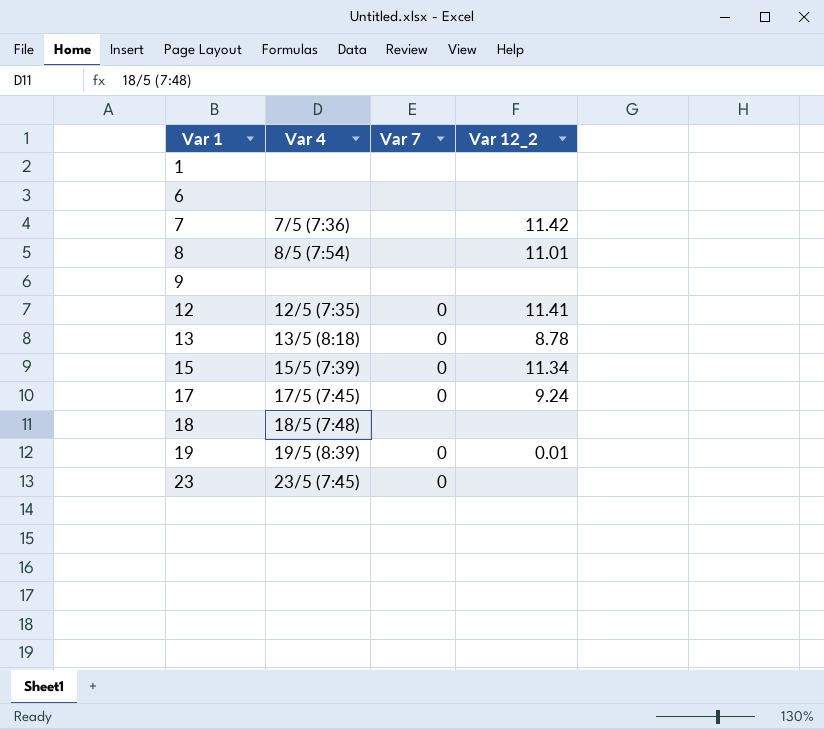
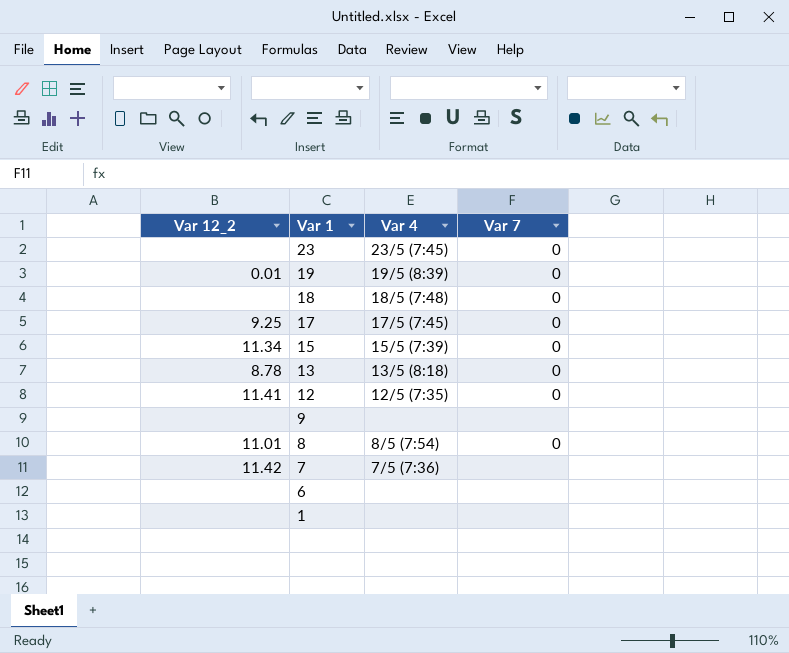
row order: Var 1 ascending -> Var 1 descending
column Var 12_2 | position: 4 -> 1
18 | Var 7: none -> 0
17 | Var 12_2: 9.24 -> 9.25
8 | Var 7: none -> 0

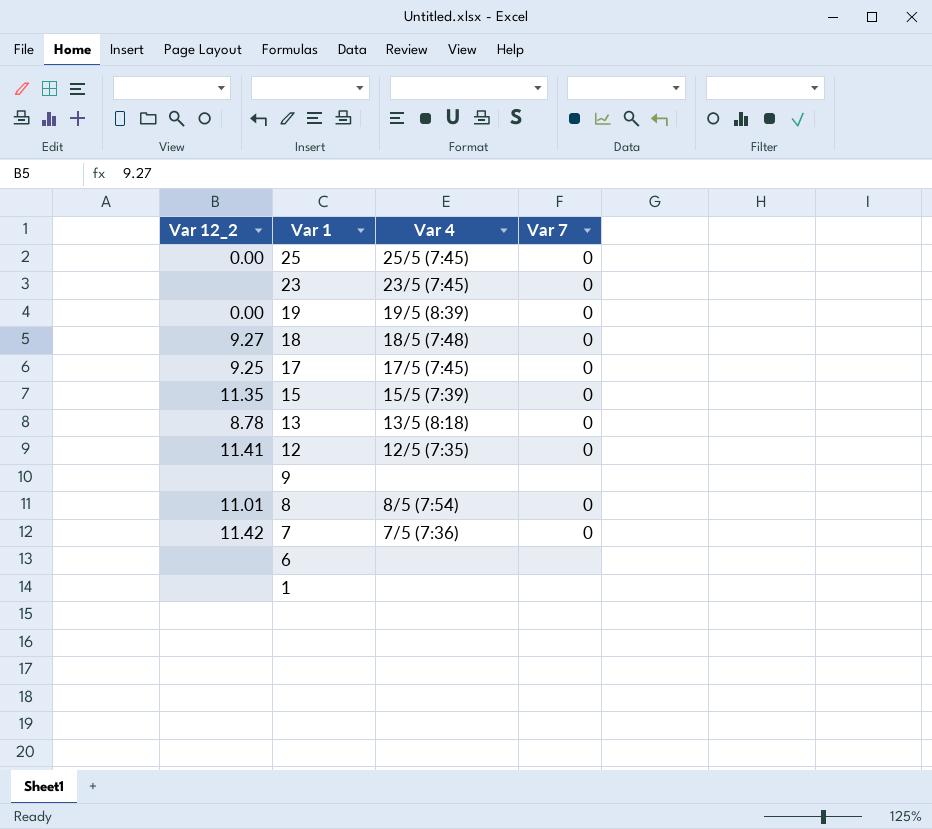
row 25: none -> 0.00 | 25/5 (7:45) | 0
19 | Var 12_2: 0.01 -> 0.00
18 | Var 12_2: none -> 9.27
15 | Var 12_2: 11.34 -> 11.35
7 | Var 7: none -> 0

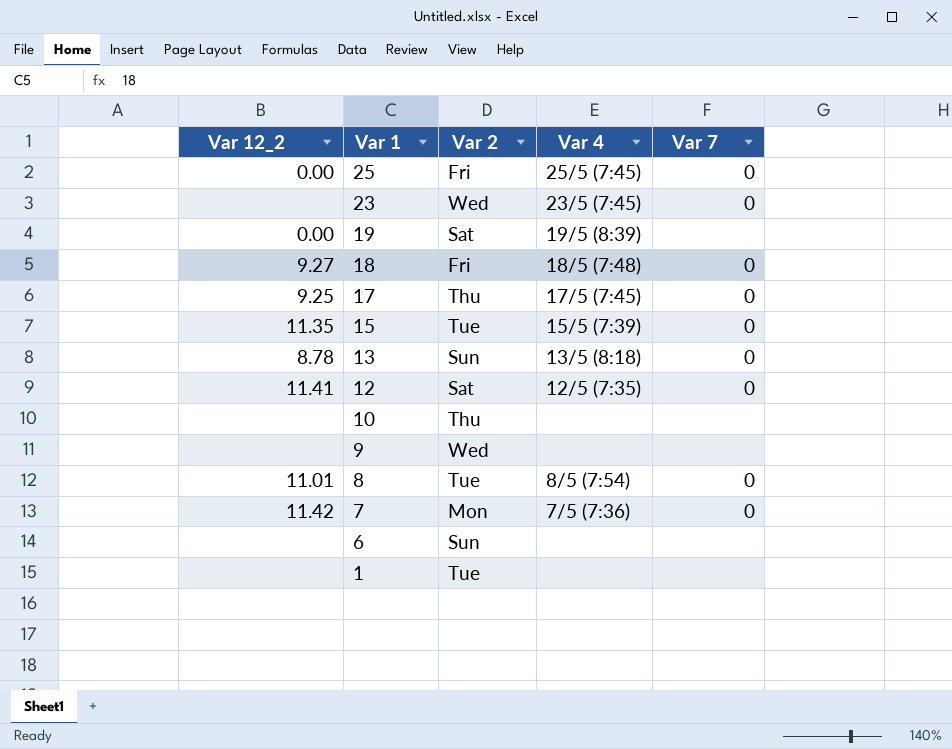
column Var 2 | position: none -> 3
19 | Var 7: 0 -> none
row 10: none -> none | Thu | none | none

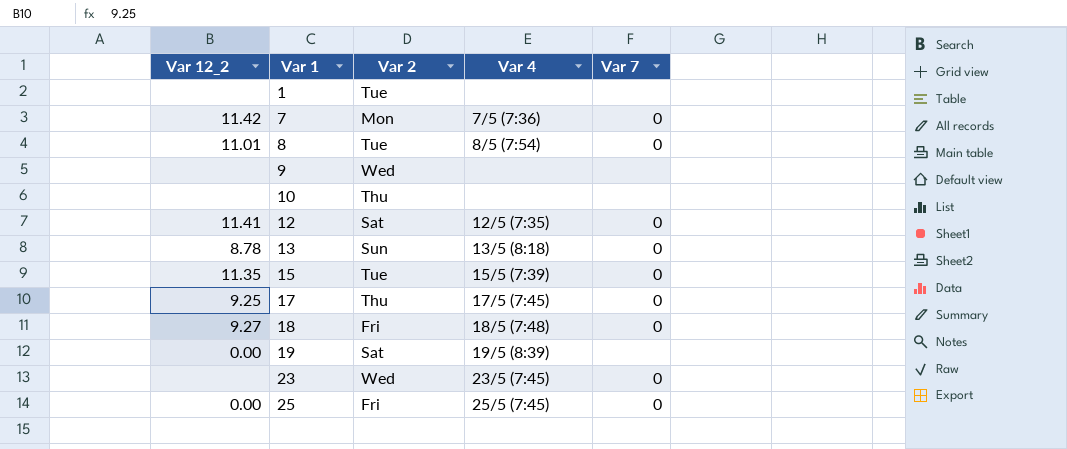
row order: Var 1 descending -> Var 1 ascending
row 6: none | Sun | none | none -> none

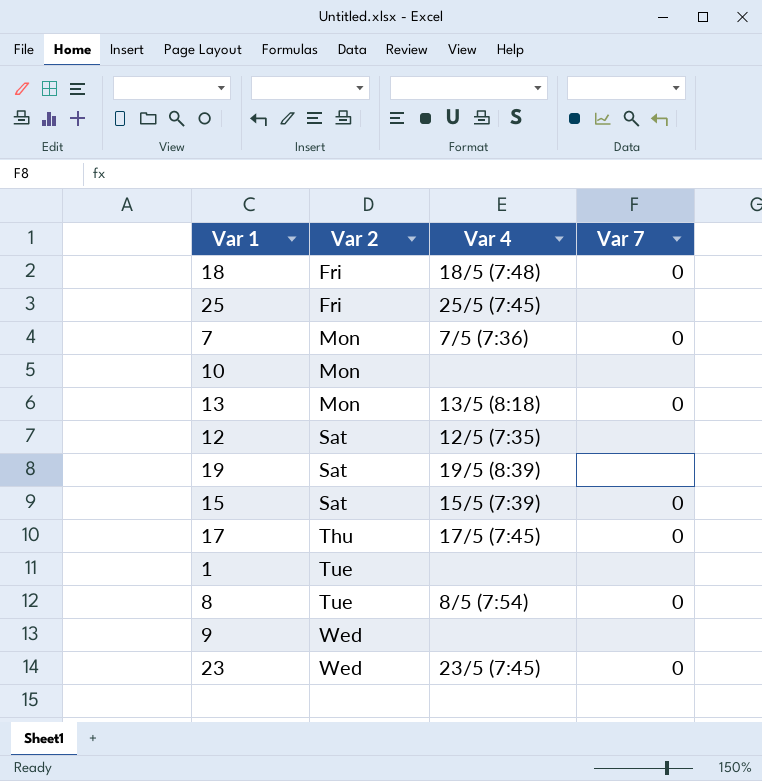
row order: Var 1 ascending -> Var 2 ascending
column Var 12_2 | position: 1 -> none
25 | Var 7: 0 -> none
10 | Var 2: Thu -> Mon
13 | Var 2: Sun -> Mon
12 | Var 7: 0 -> none
15 | Var 2: Tue -> Sat

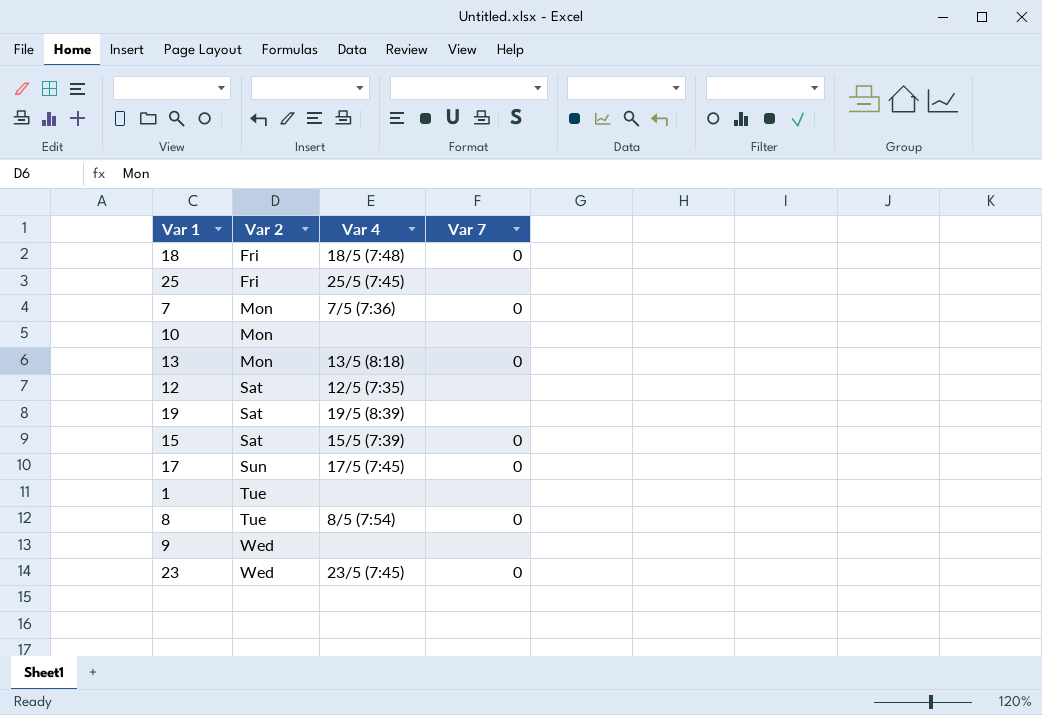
17 | Var 2: Thu -> Sun

